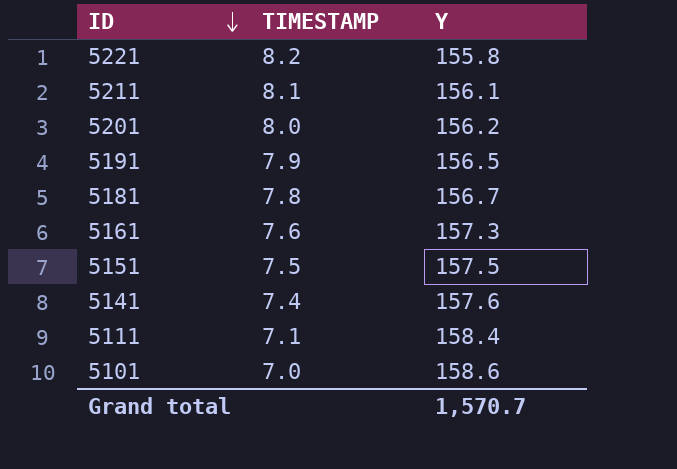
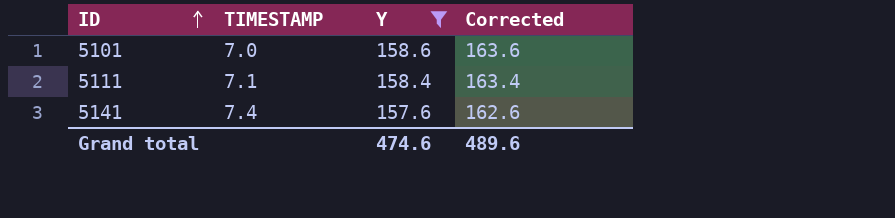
filter: none -> Y >= 157.6
row order: ID descending -> ID ascending
column Corrected | formula: none -> [Y] + 5
Grand total | Y: 1,570.7 -> 474.6

